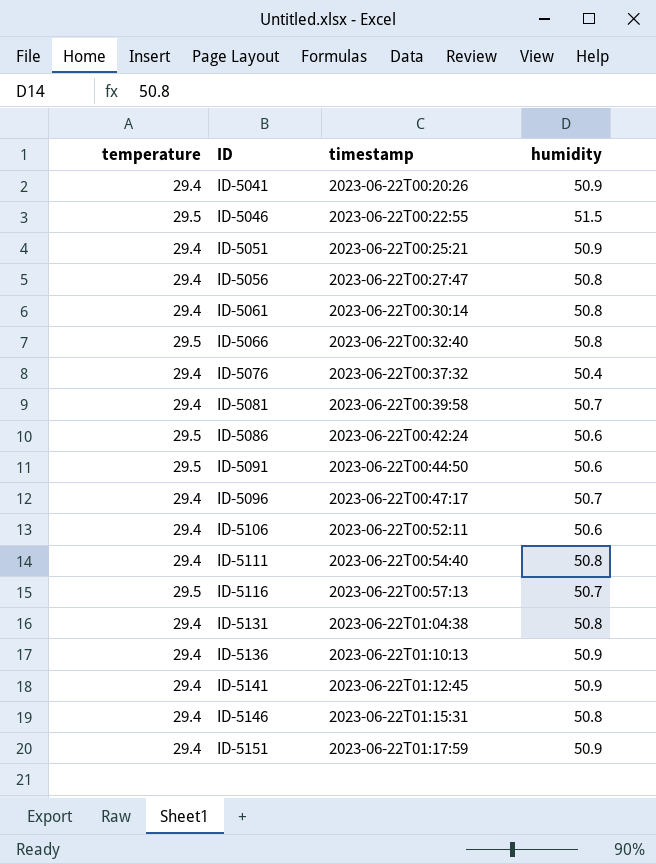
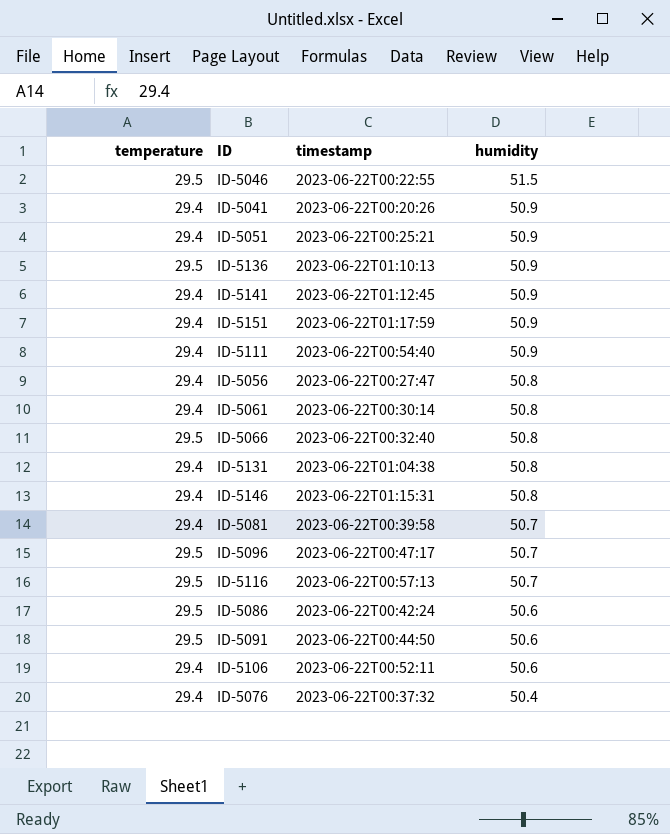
row order: ID ascending -> humidity descending
ID-5136 | temperature: 29.4 -> 29.5
ID-5111 | humidity: 50.8 -> 50.9
ID-5096 | temperature: 29.4 -> 29.5

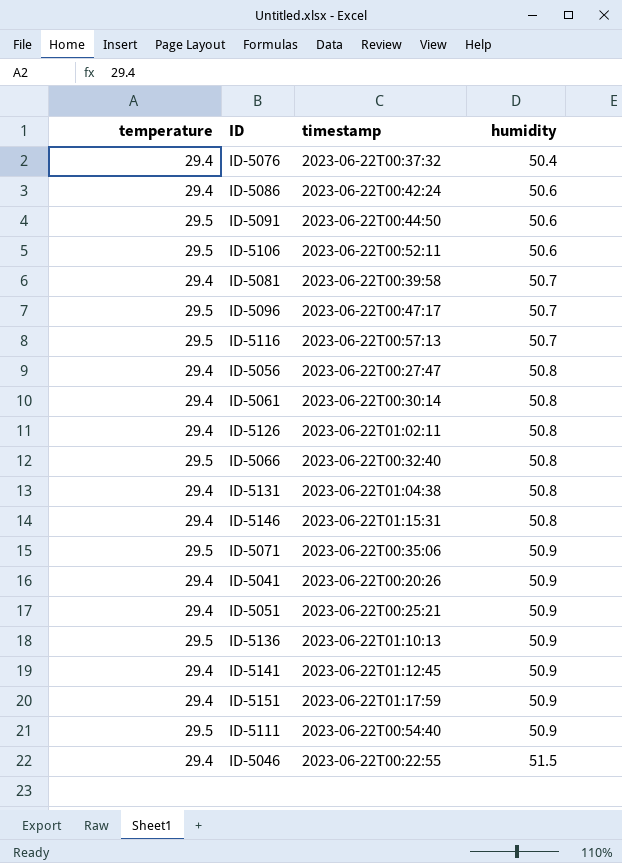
row order: humidity descending -> humidity ascending
ID-5086 | temperature: 29.5 -> 29.4
ID-5106 | temperature: 29.4 -> 29.5
row ID-5126: none -> 29.4 | 2023-06-22T01:02:11 | 50.8
row ID-5071: none -> 29.5 | 2023-06-22T00:35:06 | 50.9
ID-5111 | temperature: 29.4 -> 29.5
ID-5046 | temperature: 29.5 -> 29.4

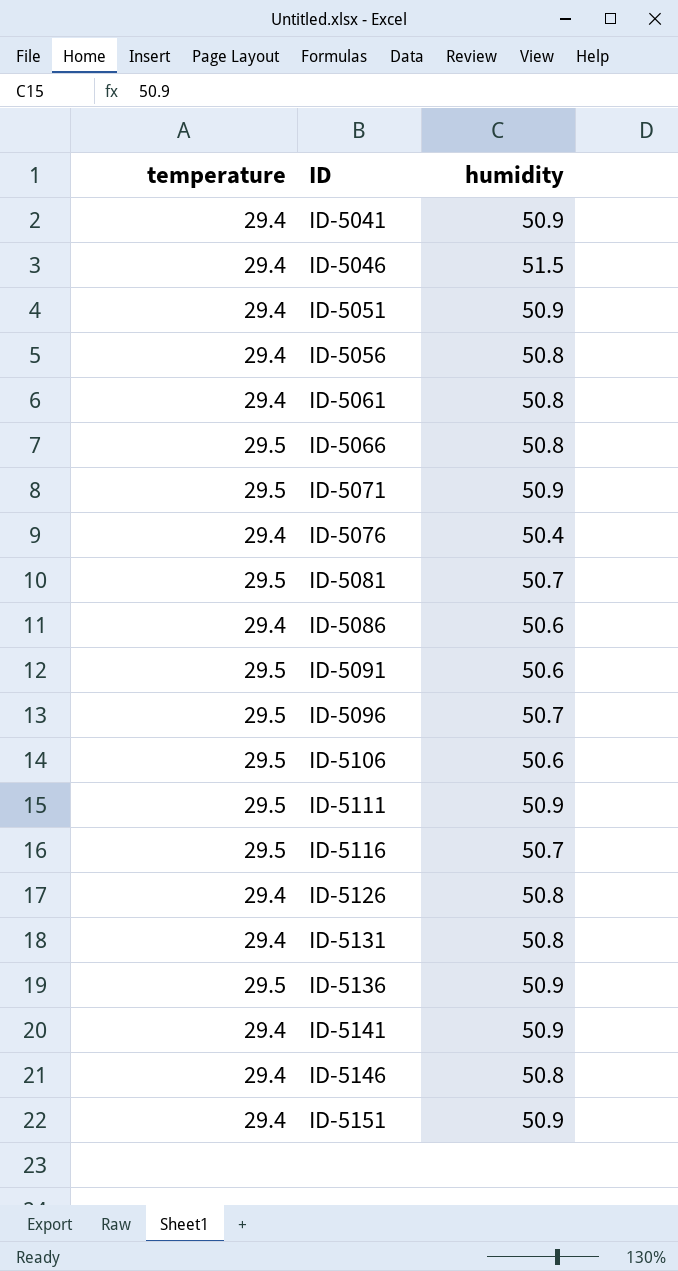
row order: humidity ascending -> ID ascending
column timestamp | position: 3 -> none
ID-5081 | temperature: 29.4 -> 29.5

